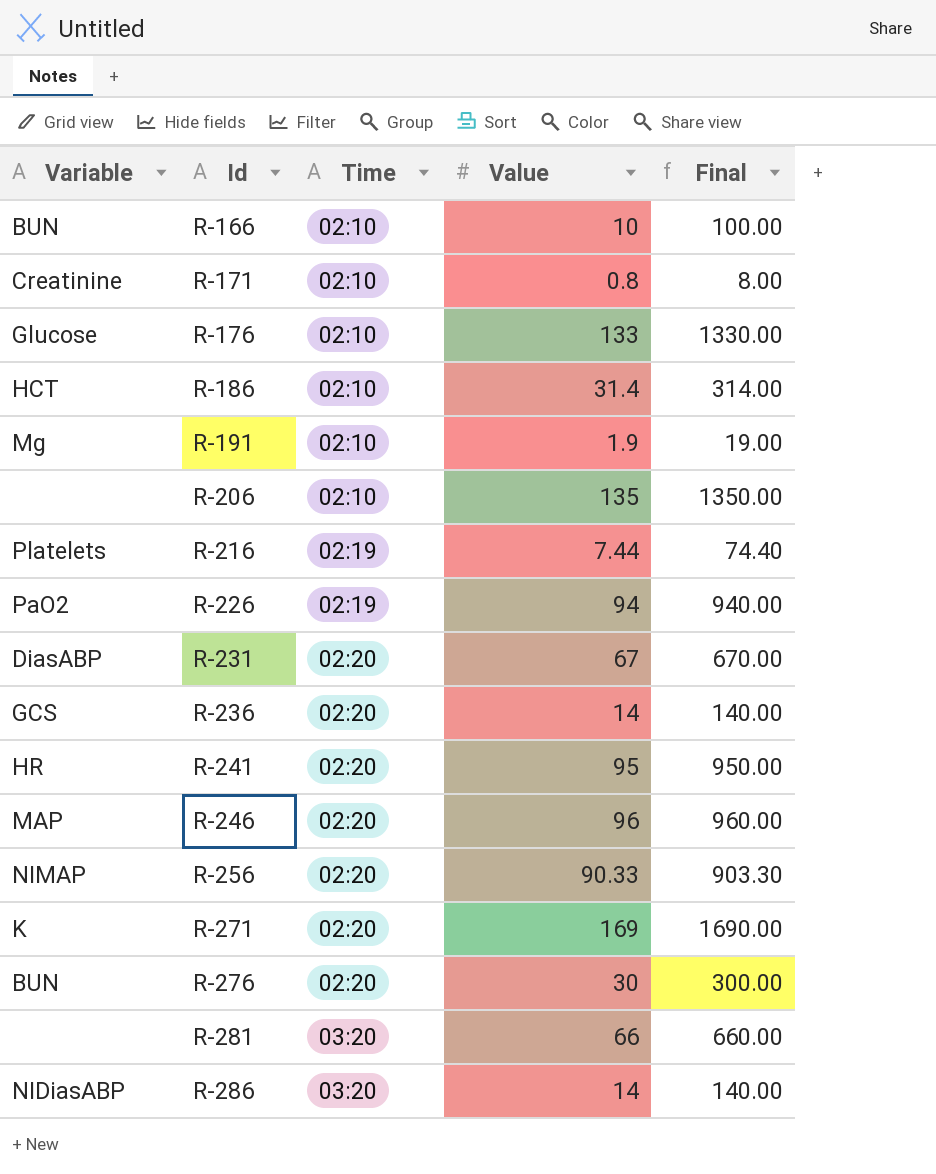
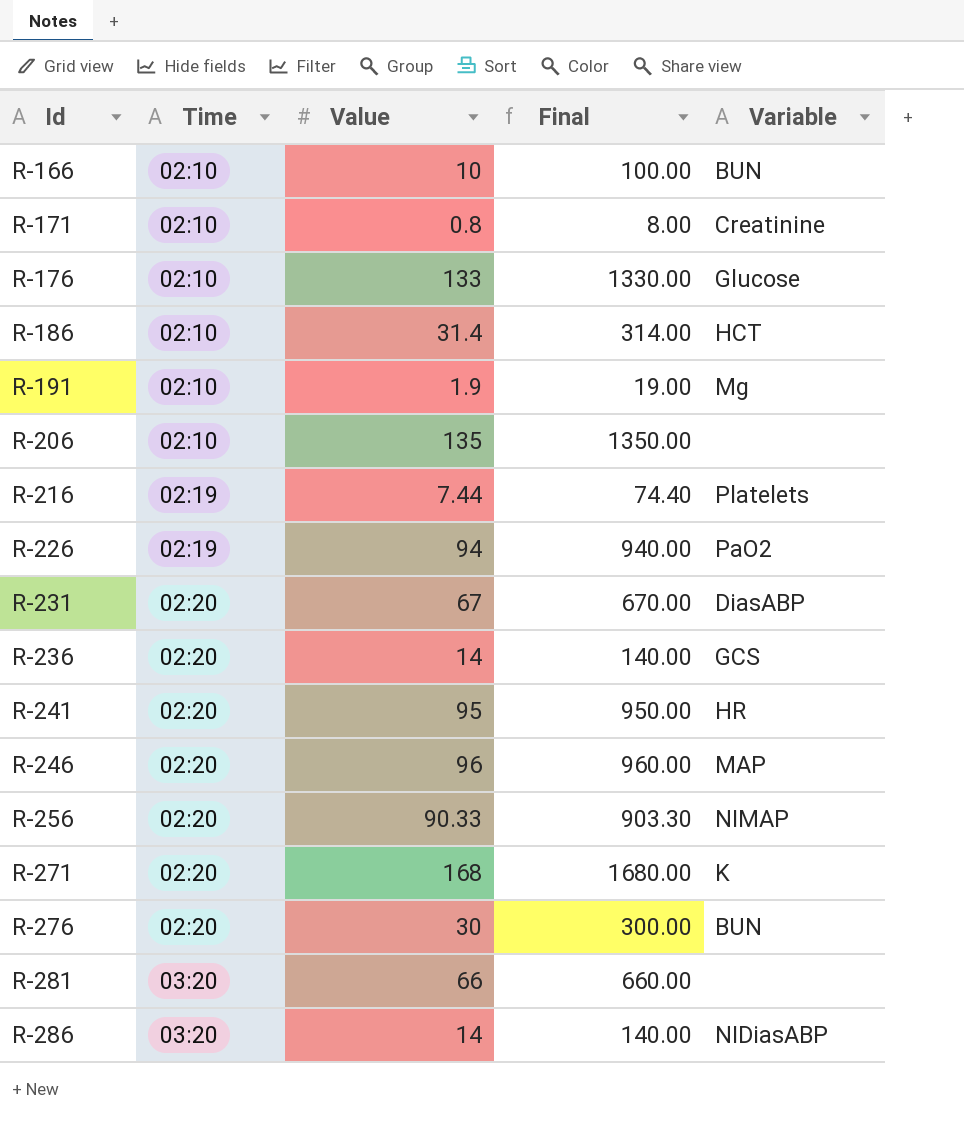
column Variable | position: 1 -> 5
R-271 | Value: 169 -> 168
R-271 | Final: 1690.00 -> 1680.00

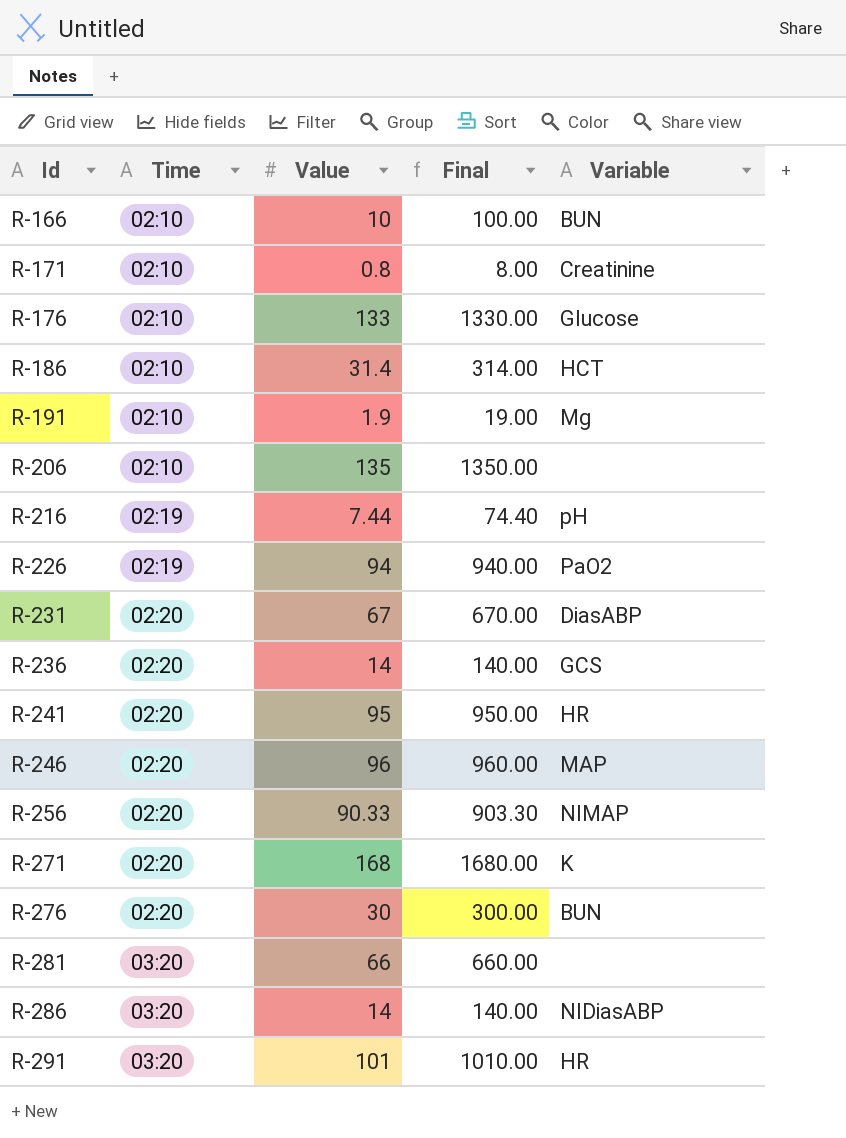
R-216 | Variable: Platelets -> pH
row R-291: none -> 03:20 | 101 | 1010.00 | HR

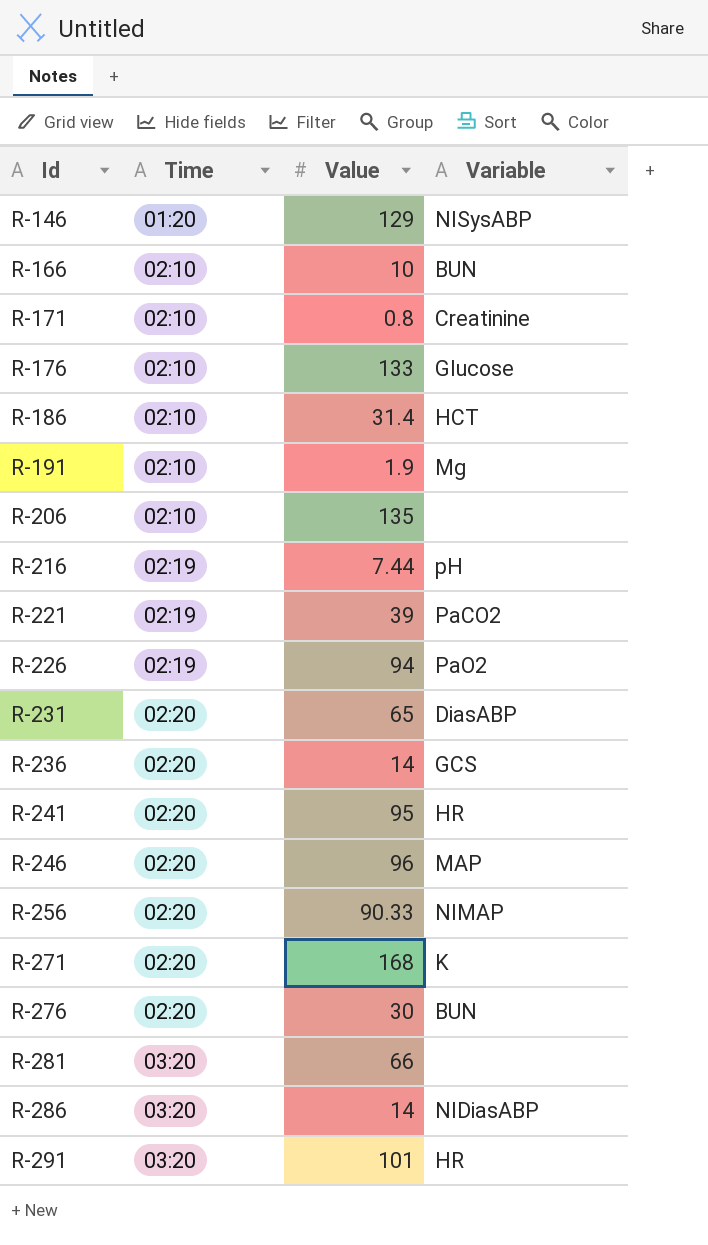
column Final | formula: [Value] * 10 -> none
row R-146: none -> 01:20 | 129 | NISysABP
row R-221: none -> 02:19 | 39 | PaCO2
R-231 | Value: 67 -> 65

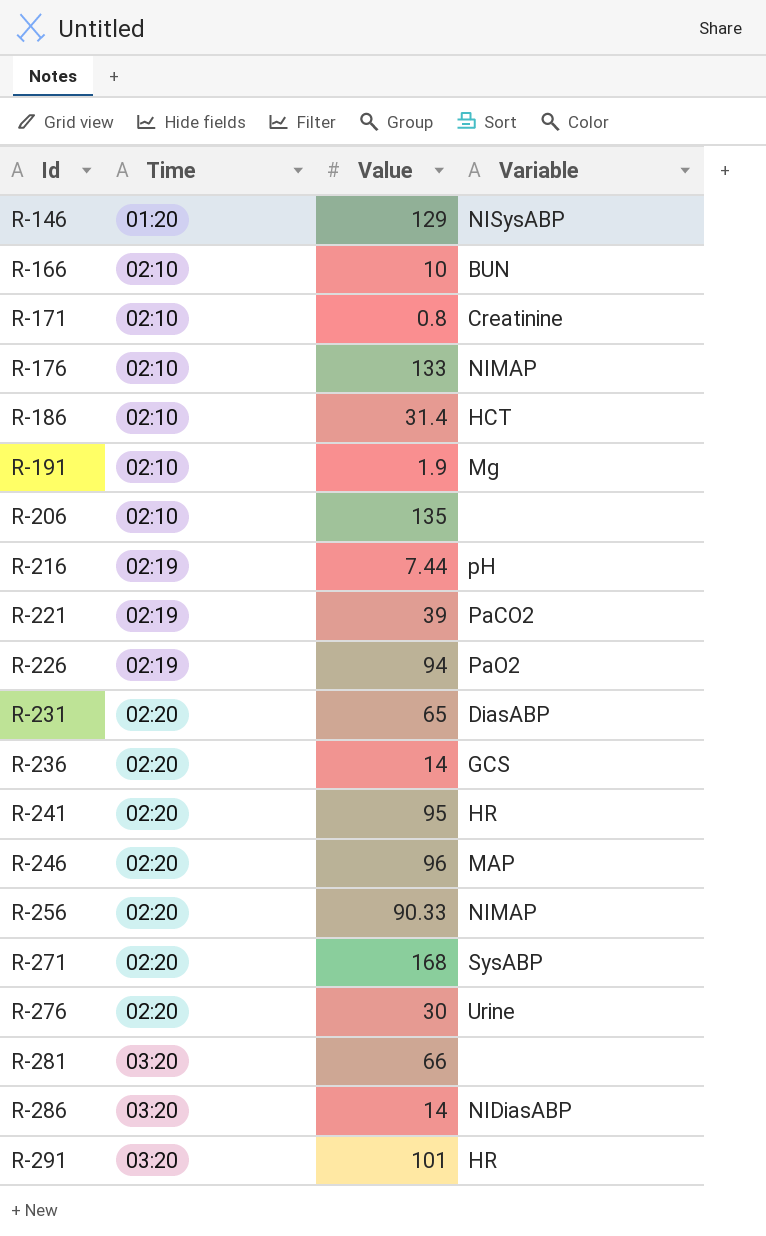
R-176 | Variable: Glucose -> NIMAP
R-271 | Variable: K -> SysABP
R-276 | Variable: BUN -> Urine

